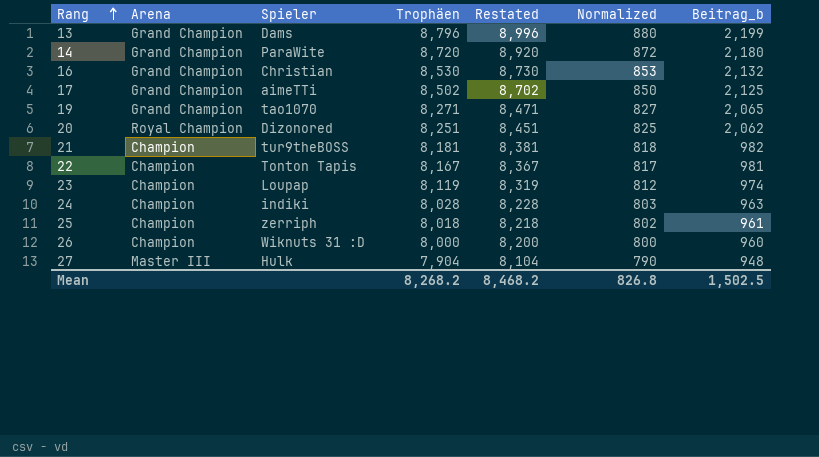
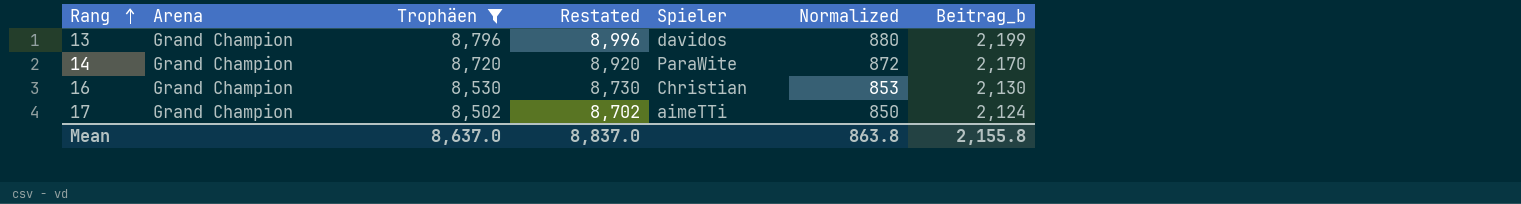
filter: none -> Trophäen >= 8,502
column Spieler | position: 3 -> 5
13 | Spieler: Dams -> davidos
14 | Beitrag_b: 2,180 -> 2,170
16 | Beitrag_b: 2,132 -> 2,130
17 | Beitrag_b: 2,125 -> 2,124
Mean | Trophäen: 8,268.2 -> 8,637.0
Mean | Restated: 8,468.2 -> 8,837.0
Mean | Normalized: 826.8 -> 863.8
Mean | Beitrag_b: 1,502.5 -> 2,155.8

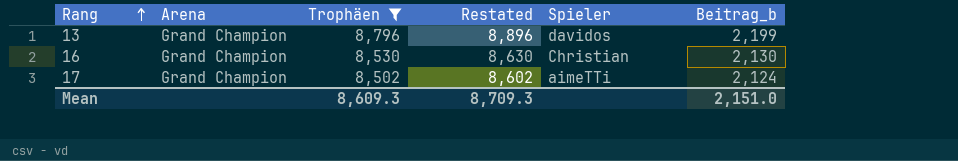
column Normalized | formula: [Trophäen] * 0.1 -> none
column Restated | formula: [Trophäen] + 200 -> [Trophäen] + 100
row 14: Grand Champion | 8,720 | 8,920 | ParaWite | 872 | 2,170 -> none
Mean | Trophäen: 8,637.0 -> 8,609.3
Mean | Restated: 8,837.0 -> 8,709.3
Mean | Beitrag_b: 2,155.8 -> 2,151.0

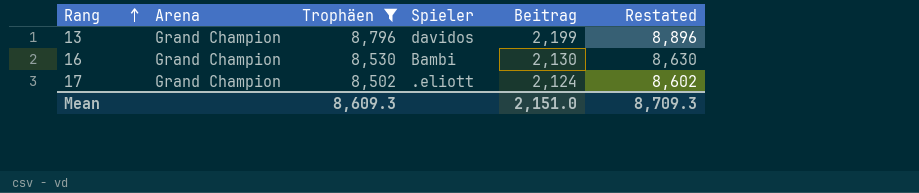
column name: Beitrag_b -> Beitrag
column Restated | position: 4 -> 6
16 | Spieler: Christian -> Bambi
17 | Spieler: aimeTTi -> .eliott

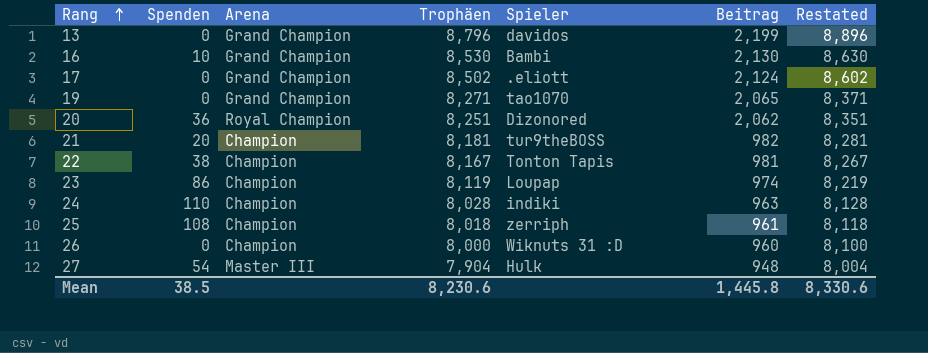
filter: Trophäen >= 8,502 -> none
column Spenden | position: none -> 2
Mean | Trophäen: 8,609.3 -> 8,230.6
Mean | Beitrag: 2,151.0 -> 1,445.8
Mean | Restated: 8,709.3 -> 8,330.6

